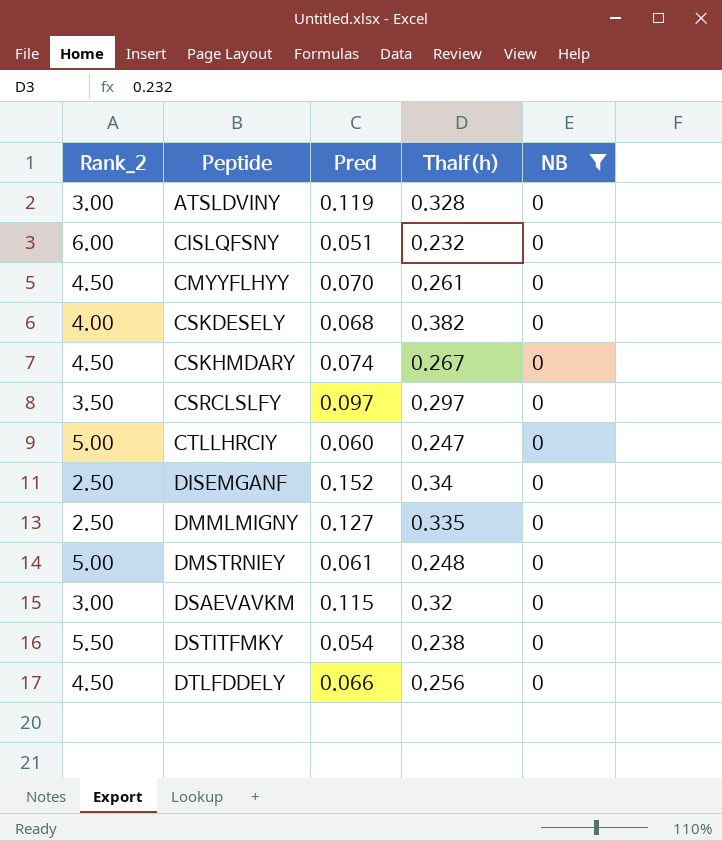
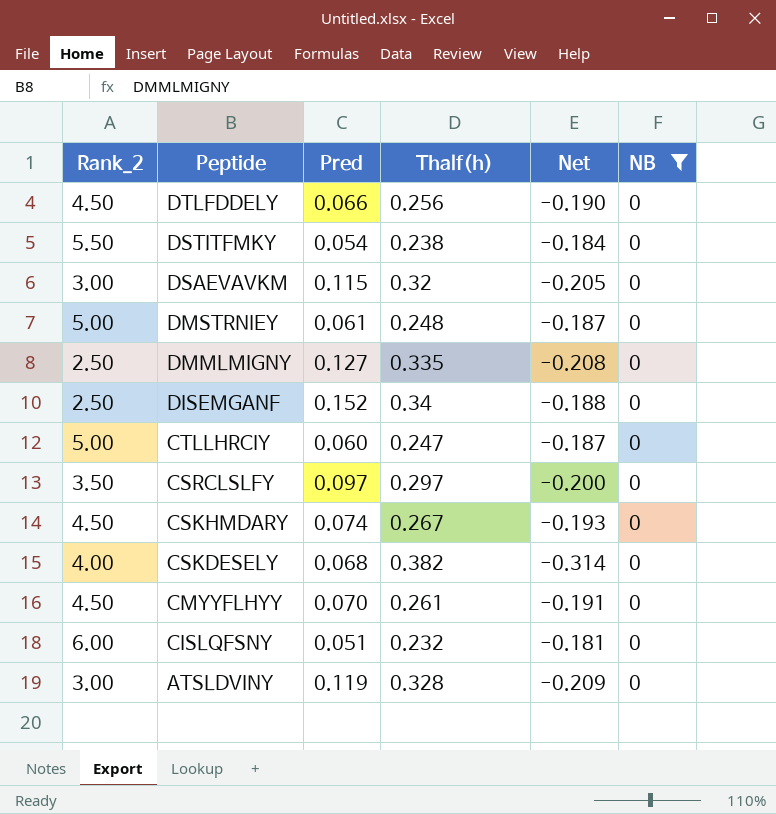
row order: Peptide ascending -> Peptide descending
column Net | formula: none -> [Pred] - [Thalf(h)]

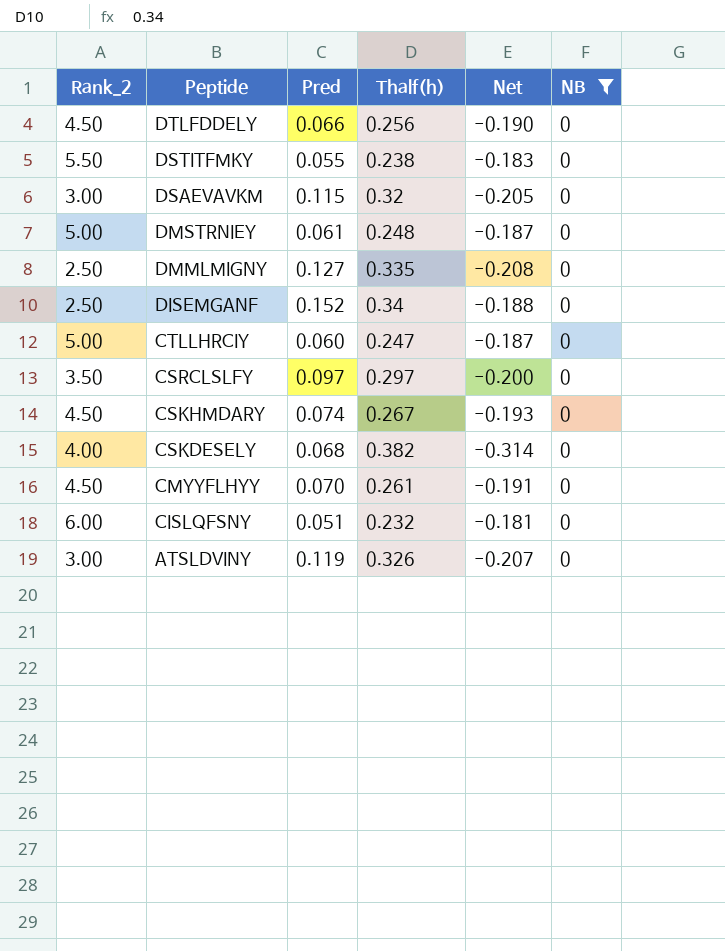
DSTITFMKY | Pred: 0.054 -> 0.055
DSTITFMKY | Net: -0.184 -> -0.183
ATSLDVINY | Thalf(h): 0.328 -> 0.326
ATSLDVINY | Net: -0.209 -> -0.207

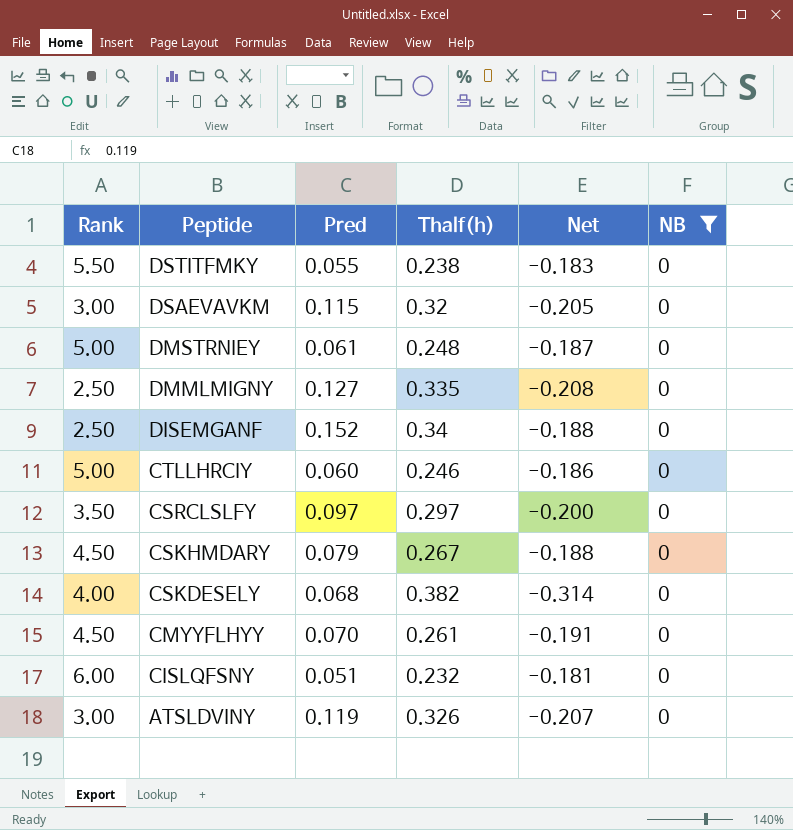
column name: Rank_2 -> Rank
row DTLFDDELY: 4.50 | 0.066 | 0.256 | -0.190 | 0 -> none
CTLLHRCIY | Thalf(h): 0.247 -> 0.246
CTLLHRCIY | Net: -0.187 -> -0.186
CSKHMDARY | Pred: 0.074 -> 0.079
CSKHMDARY | Net: -0.193 -> -0.188

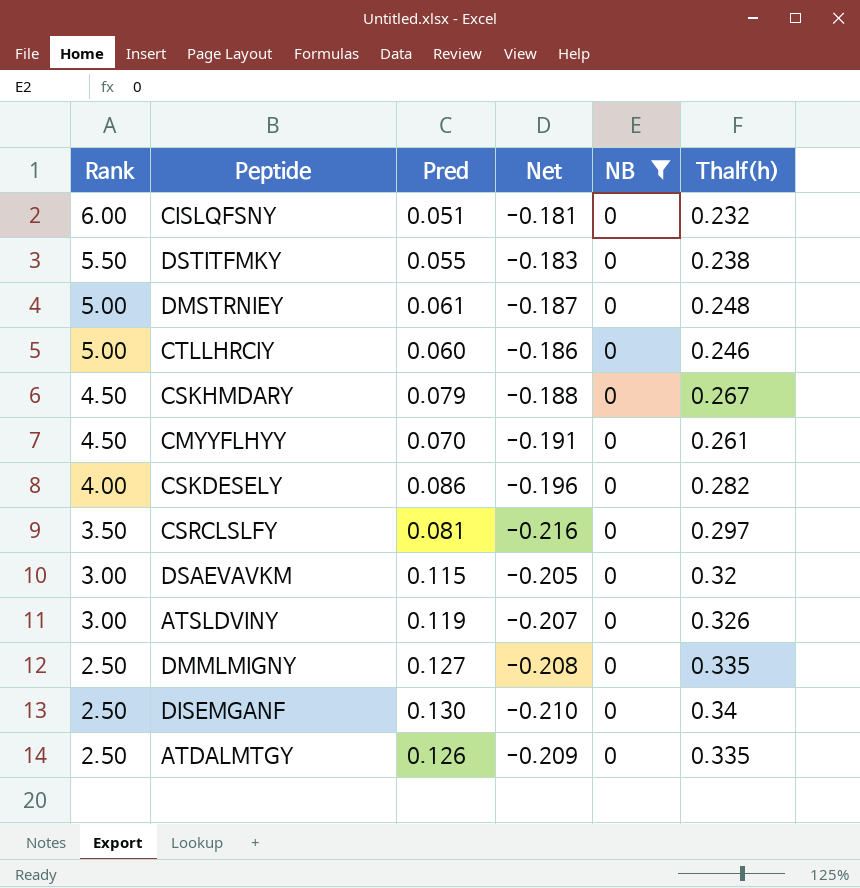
row order: Peptide descending -> Rank descending
column Thalf(h) | position: 4 -> 6
CSKDESELY | Pred: 0.068 -> 0.086
CSKDESELY | Net: -0.314 -> -0.196
CSKDESELY | Thalf(h): 0.382 -> 0.282
CSRCLSLFY | Pred: 0.097 -> 0.081
CSRCLSLFY | Net: -0.200 -> -0.216
DISEMGANF | Pred: 0.152 -> 0.130
DISEMGANF | Net: -0.188 -> -0.210
row ATDALMTGY: none -> 2.50 | 0.126 | -0.209 | 0 | 0.335

